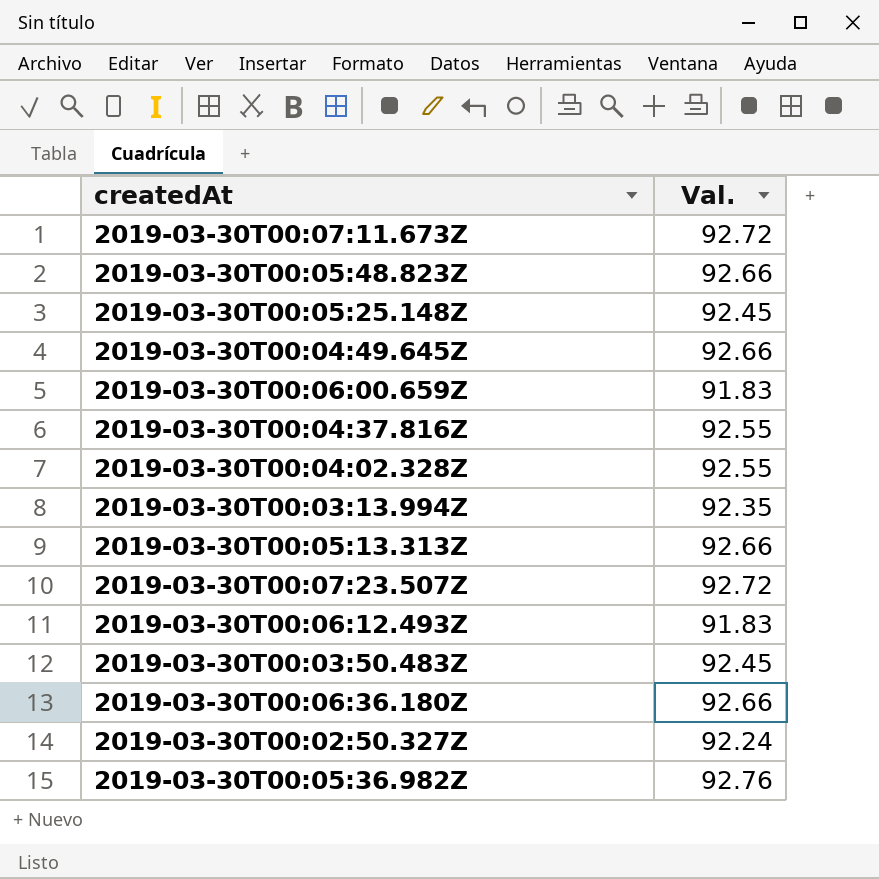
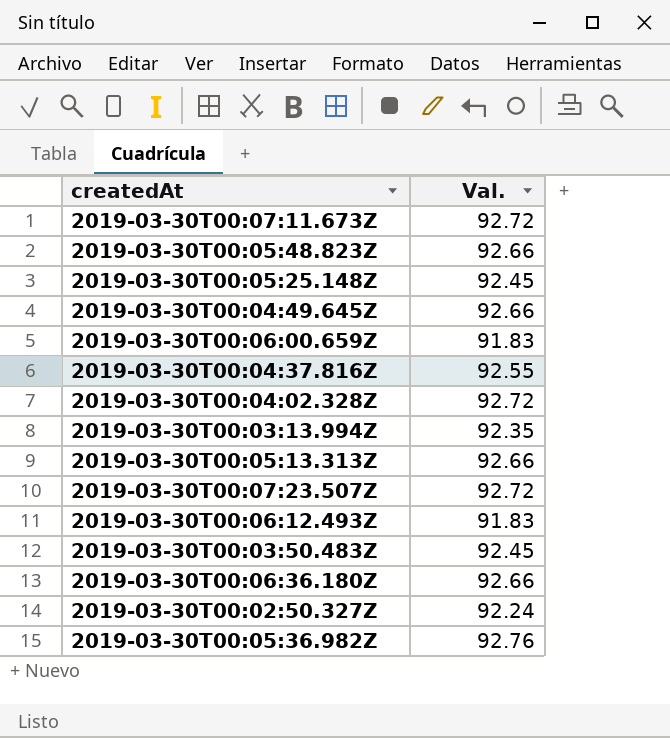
2019-03-30T00:04:02.328Z | Val.: 92.55 -> 92.72

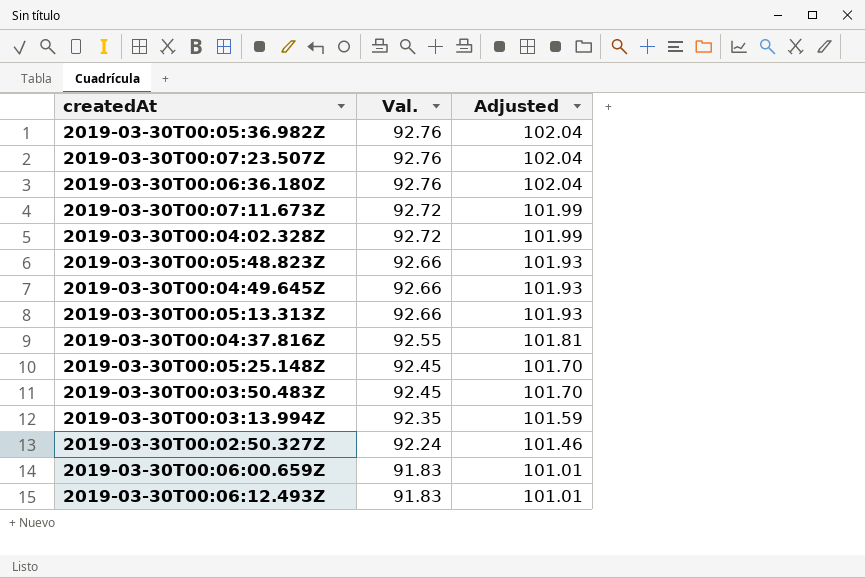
row order: none -> Val. descending
column Adjusted | formula: none -> [Val.] * 1.1
2019-03-30T00:07:23.507Z | Val.: 92.72 -> 92.76
2019-03-30T00:06:36.180Z | Val.: 92.66 -> 92.76

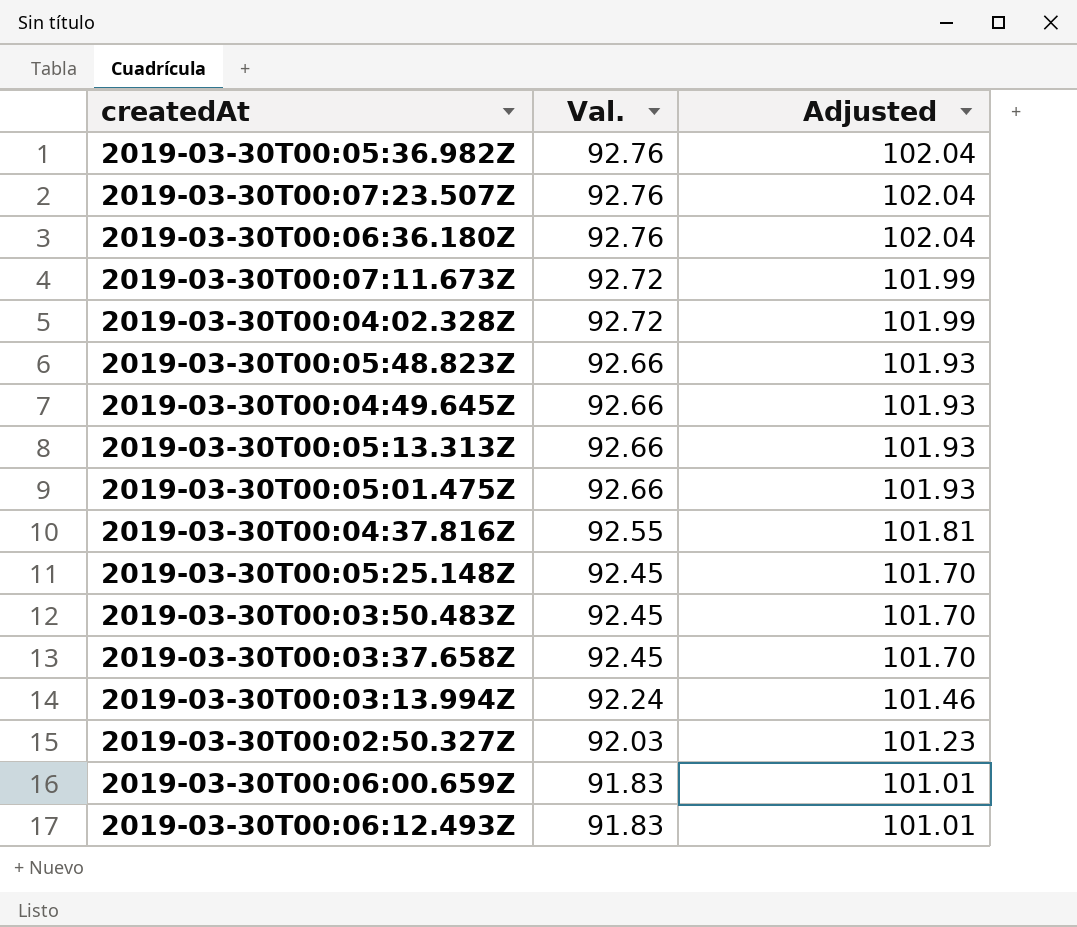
row 2019-03-30T00:05:01.475Z: none -> 92.66 | 101.93
row 2019-03-30T00:03:37.658Z: none -> 92.45 | 101.70
2019-03-30T00:03:13.994Z | Val.: 92.35 -> 92.24
2019-03-30T00:03:13.994Z | Adjusted: 101.59 -> 101.46
2019-03-30T00:02:50.327Z | Val.: 92.24 -> 92.03
2019-03-30T00:02:50.327Z | Adjusted: 101.46 -> 101.23

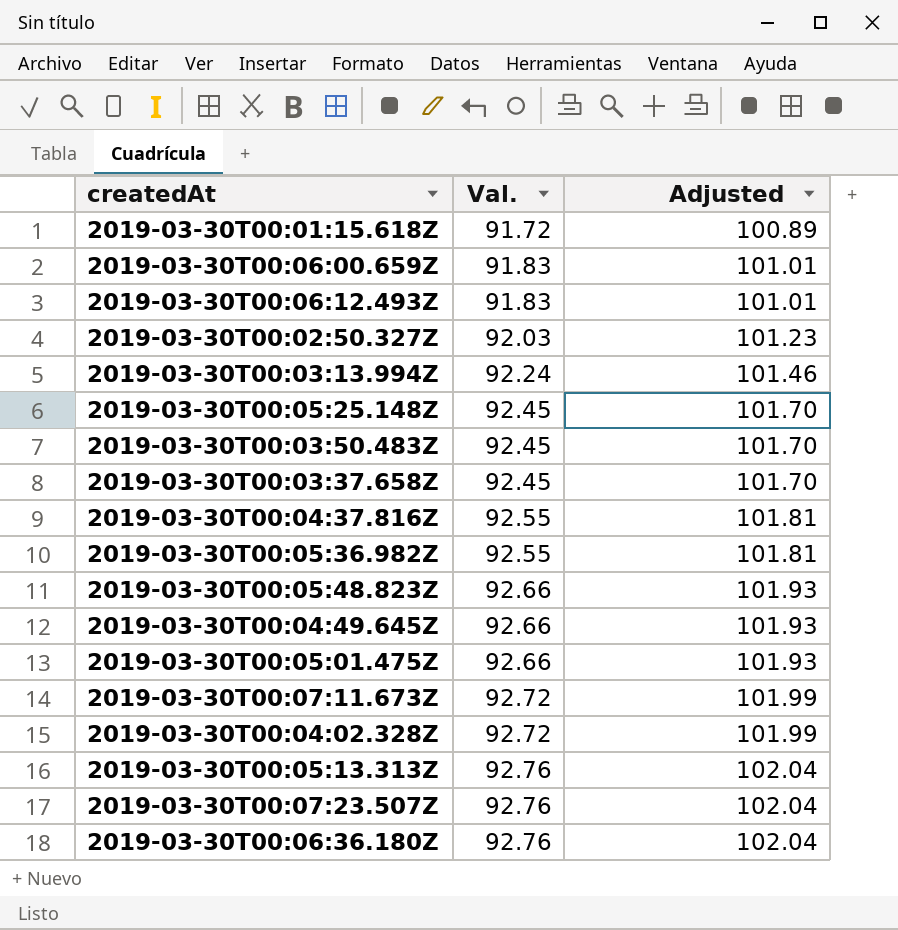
row order: Val. descending -> Val. ascending
row 2019-03-30T00:01:15.618Z: none -> 91.72 | 100.89
2019-03-30T00:05:36.982Z | Val.: 92.76 -> 92.55
2019-03-30T00:05:36.982Z | Adjusted: 102.04 -> 101.81
2019-03-30T00:05:13.313Z | Val.: 92.66 -> 92.76
2019-03-30T00:05:13.313Z | Adjusted: 101.93 -> 102.04

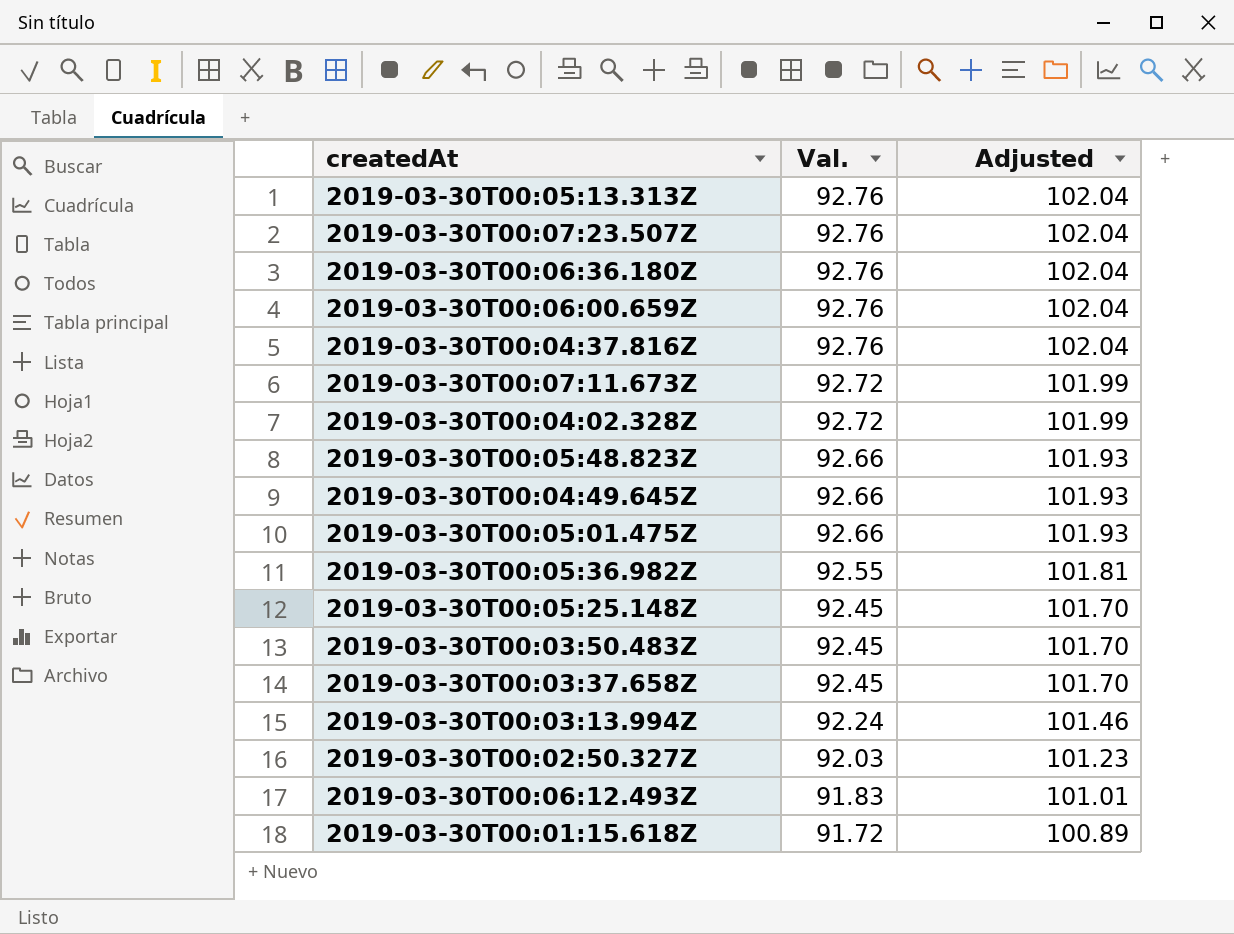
row order: Val. ascending -> Val. descending
2019-03-30T00:06:00.659Z | Val.: 91.83 -> 92.76
2019-03-30T00:06:00.659Z | Adjusted: 101.01 -> 102.04
2019-03-30T00:04:37.816Z | Val.: 92.55 -> 92.76
2019-03-30T00:04:37.816Z | Adjusted: 101.81 -> 102.04

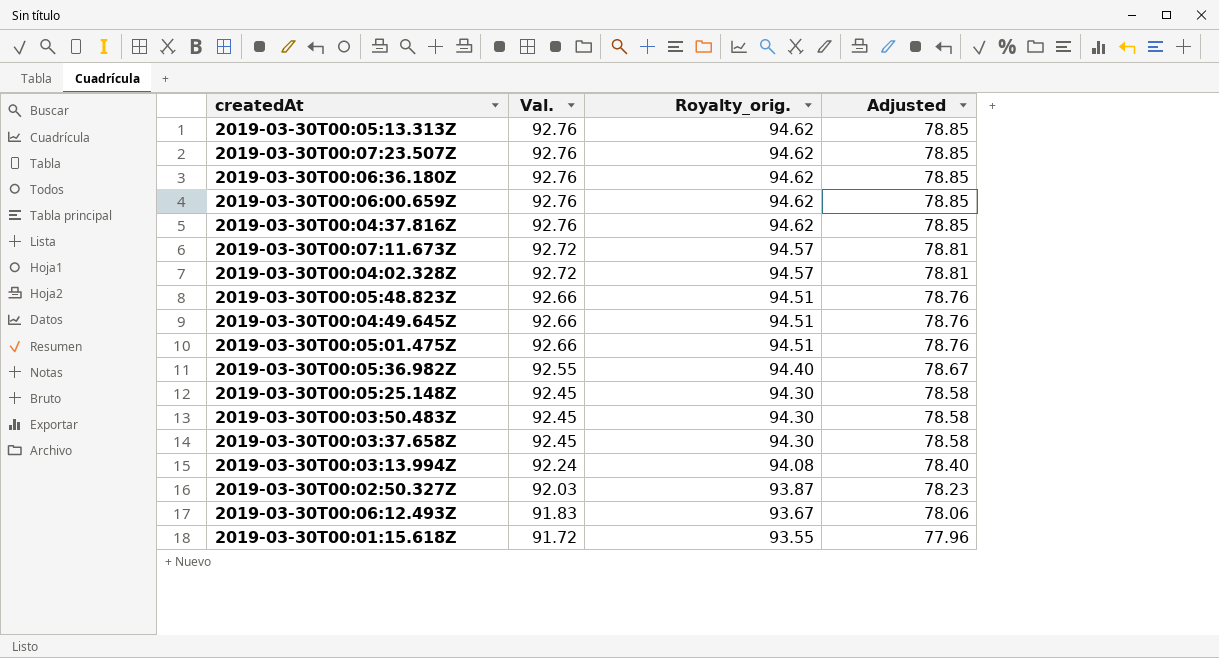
column Royalty_orig. | formula: none -> [Val.] * 1.02
column Adjusted | formula: [Val.] * 1.1 -> [Val.] * 0.85

